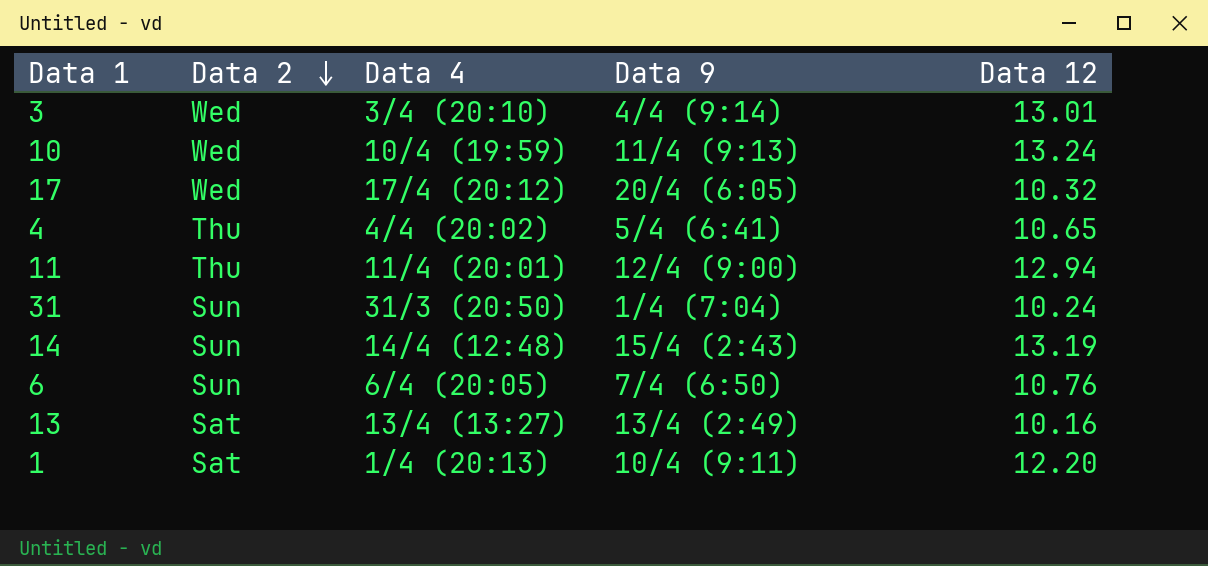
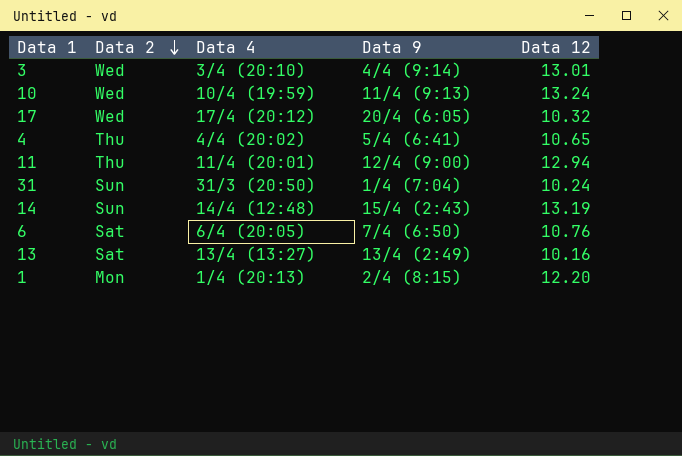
6 | Data 2: Sun -> Sat
1 | Data 2: Sat -> Mon
1 | Data 9: 10/4 (9:11) -> 2/4 (8:15)

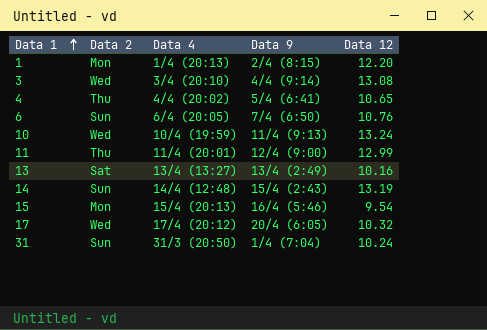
row order: Data 2 descending -> Data 1 ascending
3 | Data 12: 13.01 -> 13.08
6 | Data 2: Sat -> Sun
11 | Data 12: 12.94 -> 12.99
row 15: none -> Mon | 15/4 (20:13) | 16/4 (5:46) | 9.54

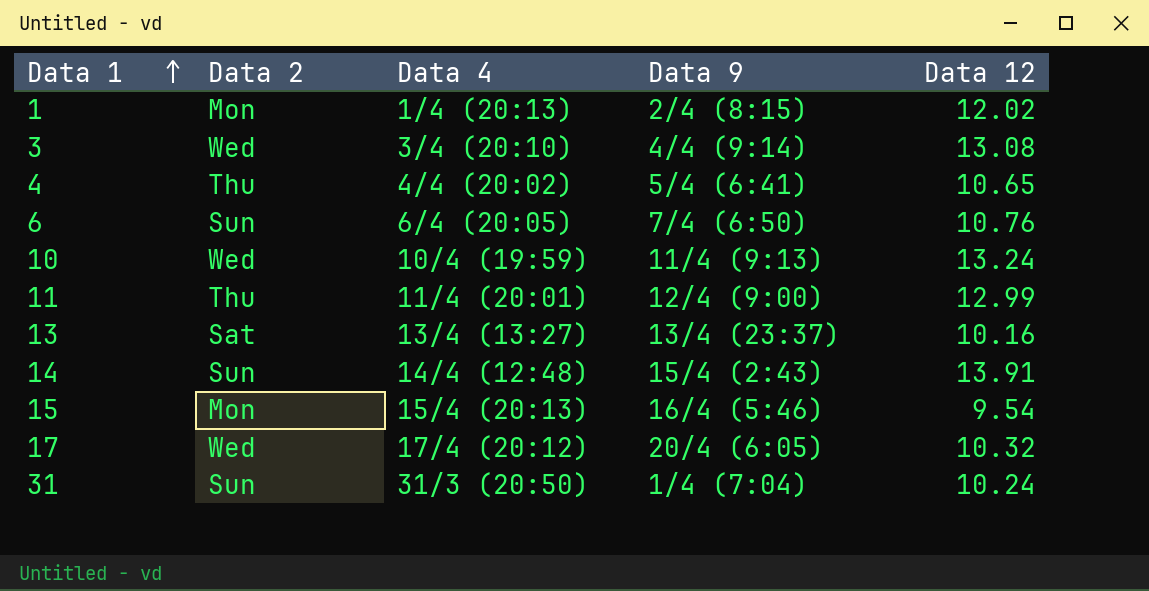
1 | Data 12: 12.20 -> 12.02
13 | Data 9: 13/4 (2:49) -> 13/4 (23:37)
14 | Data 12: 13.19 -> 13.91

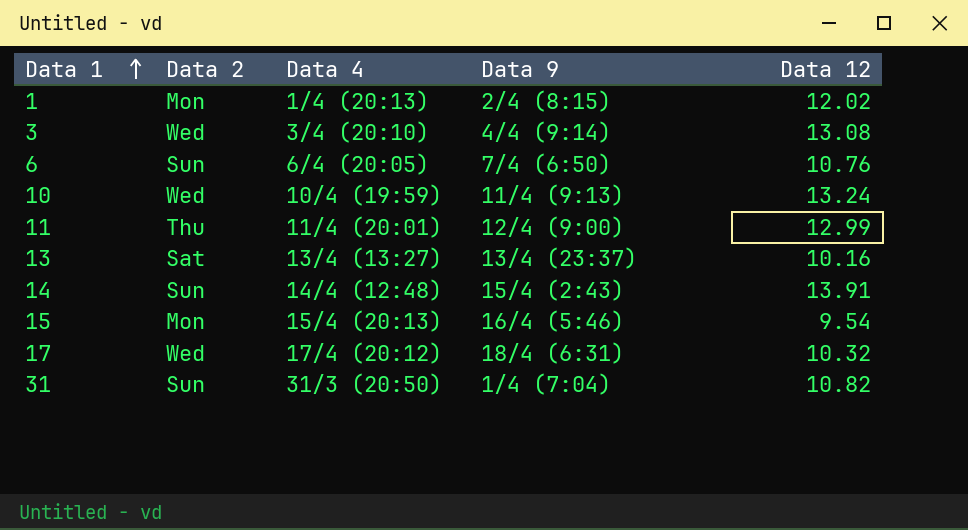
row 4: Thu | 4/4 (20:02) | 5/4 (6:41) | 10.65 -> none
17 | Data 9: 20/4 (6:05) -> 18/4 (6:31)
31 | Data 12: 10.24 -> 10.82

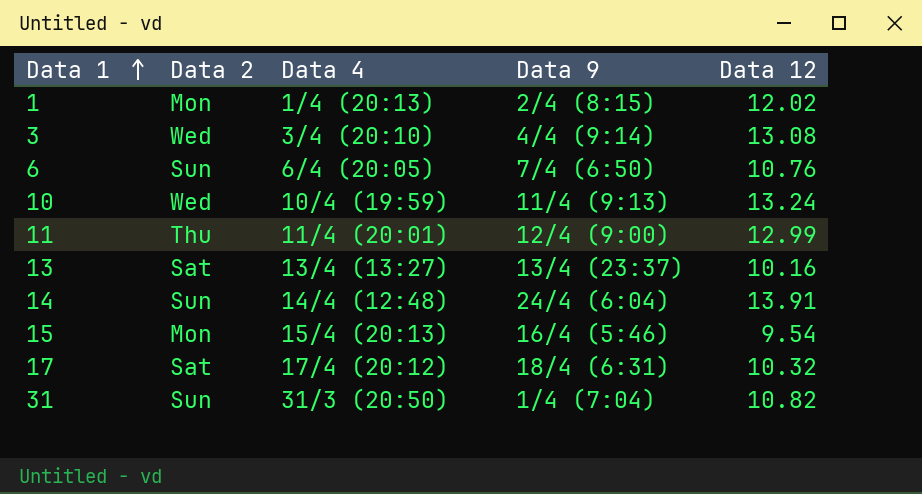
14 | Data 9: 15/4 (2:43) -> 24/4 (6:04)
17 | Data 2: Wed -> Sat

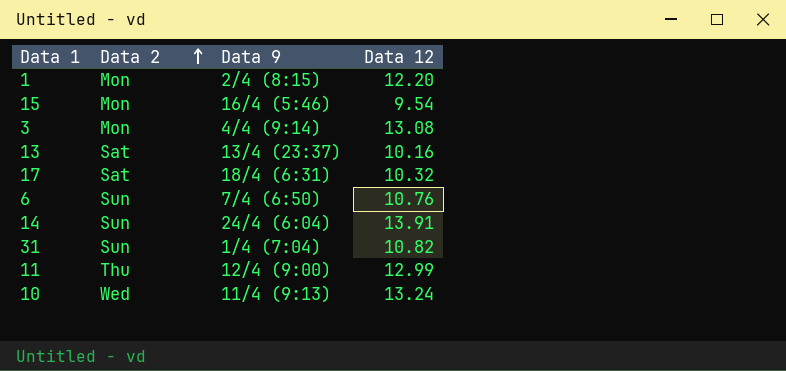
row order: Data 1 ascending -> Data 2 ascending
column Data 4 | position: 3 -> none
1 | Data 12: 12.02 -> 12.20
3 | Data 2: Wed -> Mon

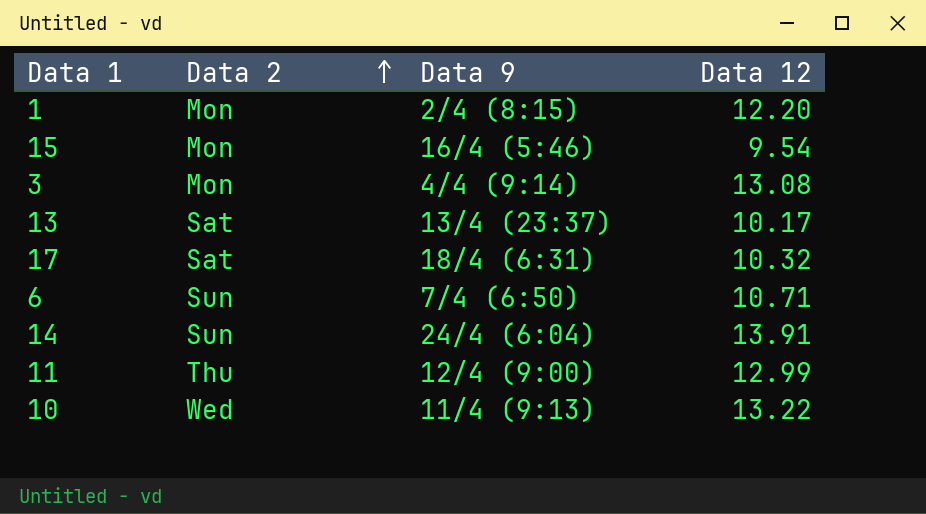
row 31: Sun | 1/4 (7:04) | 10.82 -> none
13 | Data 12: 10.16 -> 10.17
6 | Data 12: 10.76 -> 10.71
10 | Data 12: 13.24 -> 13.22

